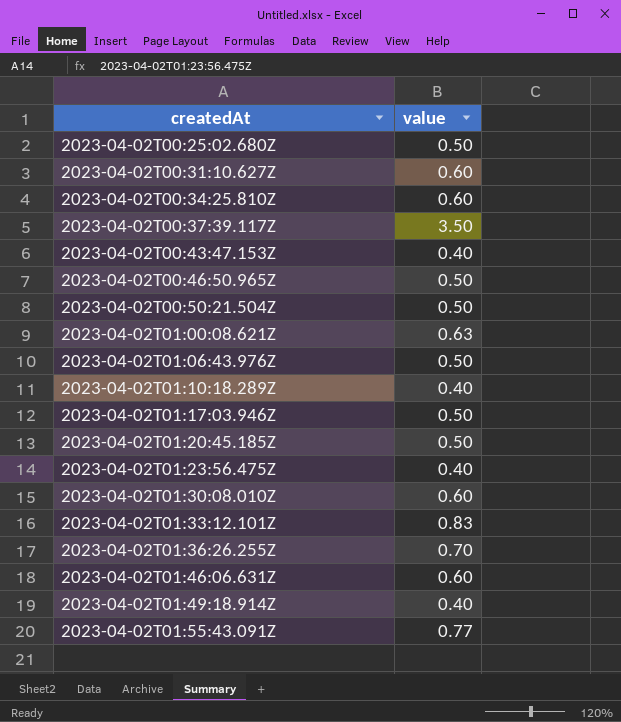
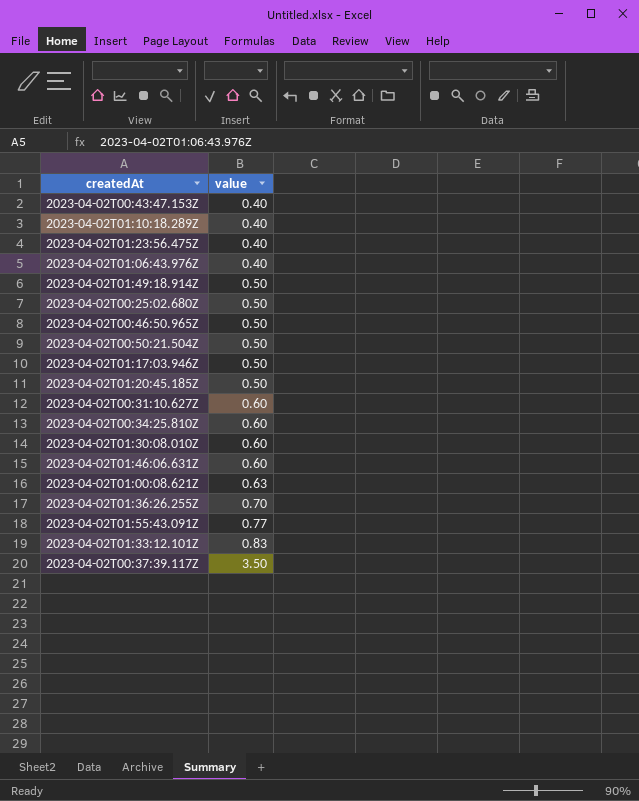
row order: createdAt ascending -> value ascending
2023-04-02T01:06:43.976Z | value: 0.50 -> 0.40
2023-04-02T01:49:18.914Z | value: 0.40 -> 0.50

